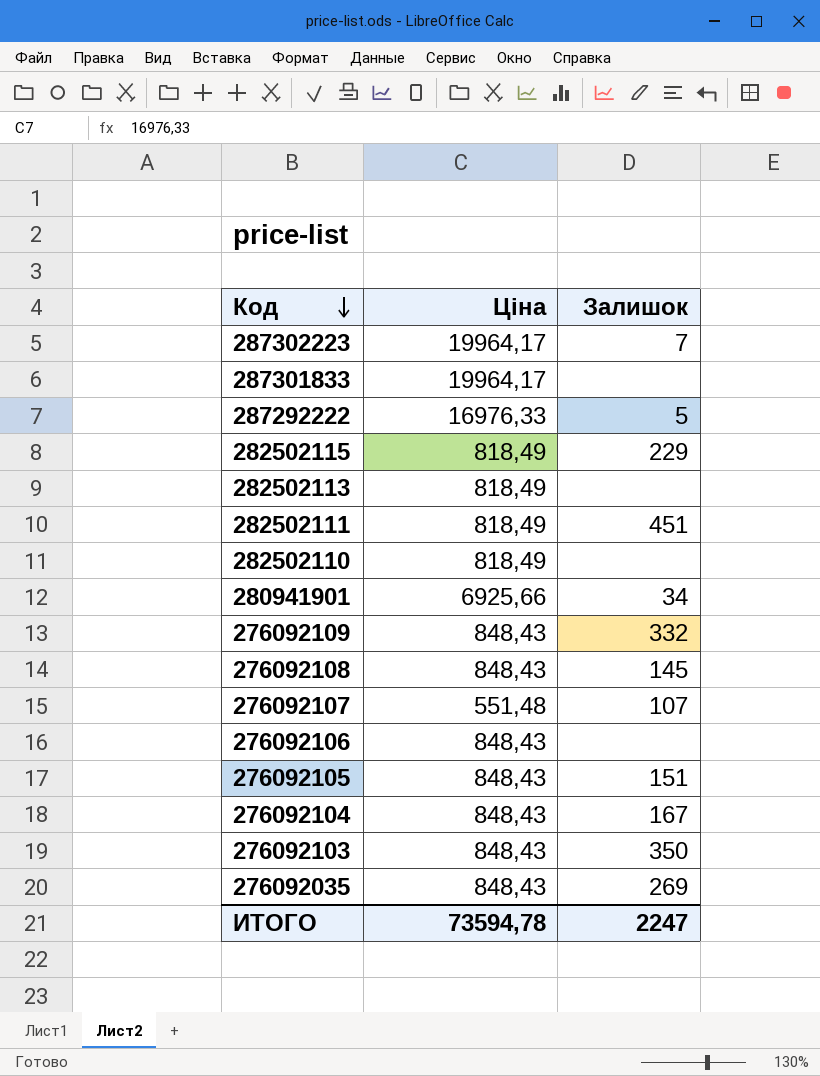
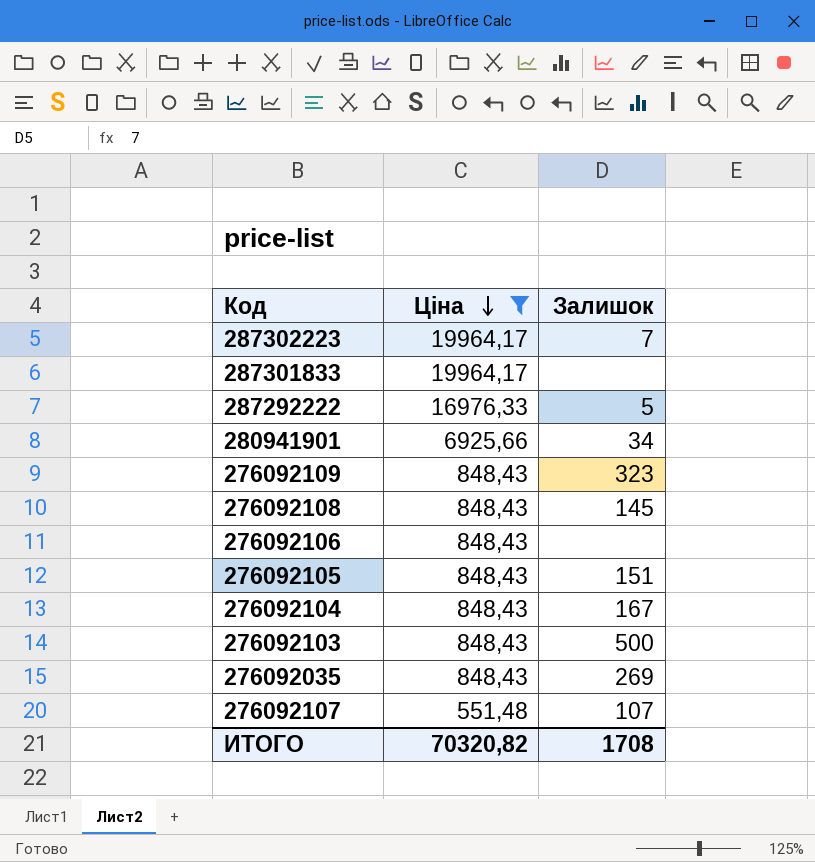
filter: none -> Ціна != 818,49
row order: Код descending -> Ціна descending
276092109 | Залишок: 332 -> 323
276092103 | Залишок: 350 -> 500
ИТОГО | Ціна: 73594,78 -> 70320,82
ИТОГО | Залишок: 2247 -> 1708

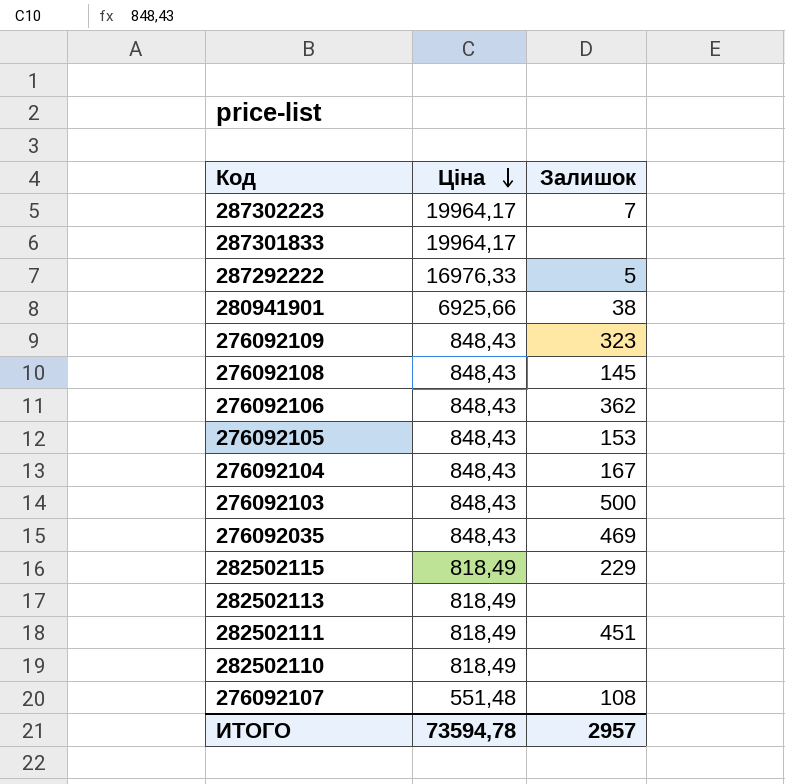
filter: Ціна != 818,49 -> none
280941901 | Залишок: 34 -> 38
276092106 | Залишок: none -> 362
276092105 | Залишок: 151 -> 153
276092035 | Залишок: 269 -> 469
276092107 | Залишок: 107 -> 108
ИТОГО | Ціна: 70320,82 -> 73594,78
ИТОГО | Залишок: 1708 -> 2957

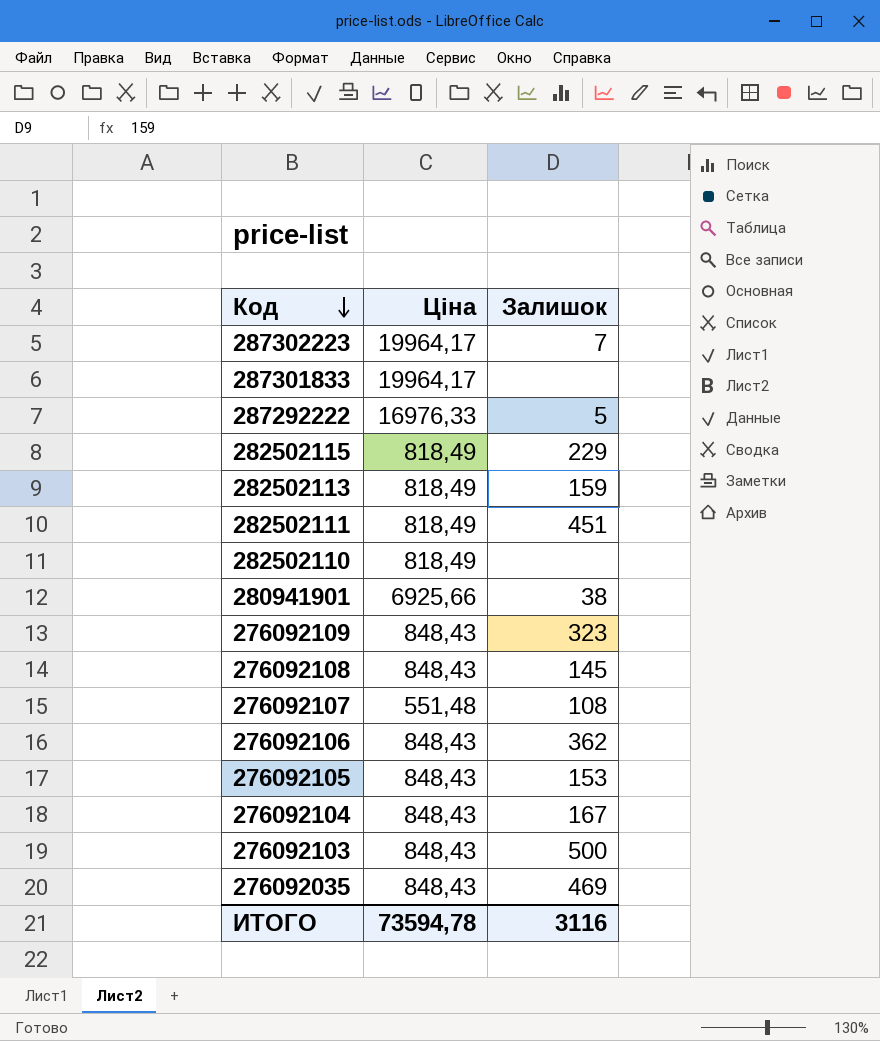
row order: Ціна descending -> Код descending
282502113 | Залишок: none -> 159
ИТОГО | Залишок: 2957 -> 3116

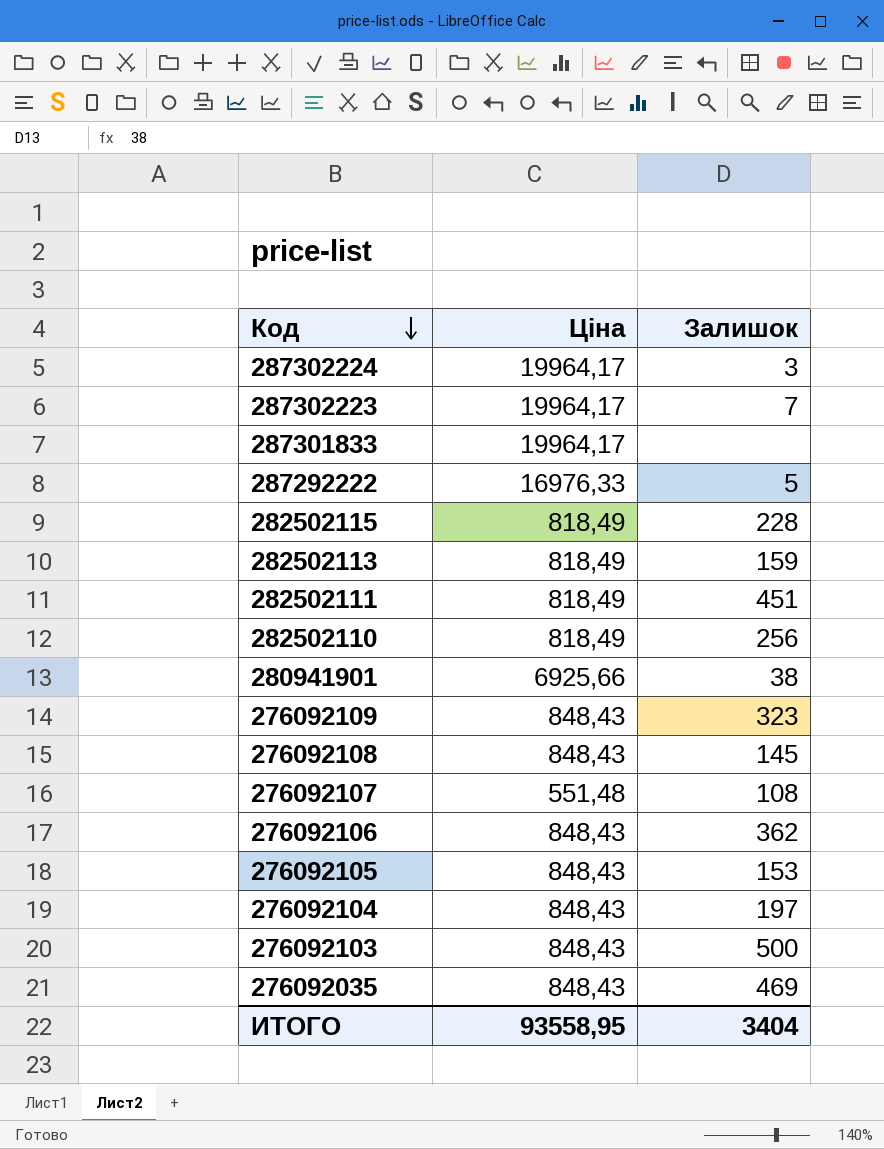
row 287302224: none -> 19964,17 | 3
282502115 | Залишок: 229 -> 228
282502110 | Залишок: none -> 256
276092104 | Залишок: 167 -> 197
ИТОГО | Ціна: 73594,78 -> 93558,95
ИТОГО | Залишок: 3116 -> 3404

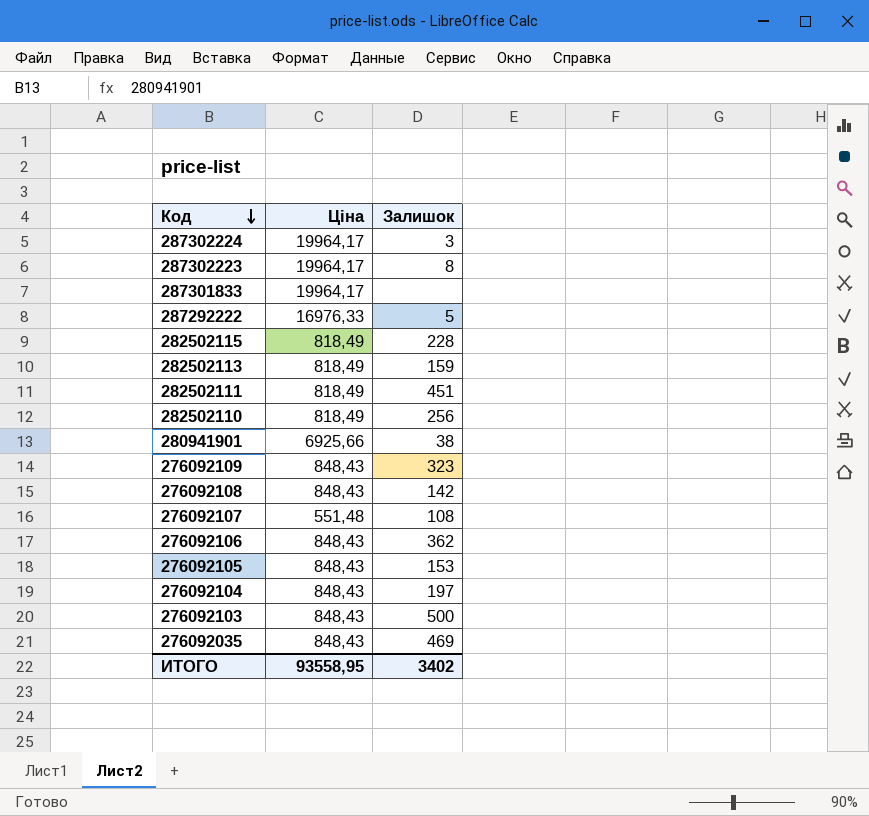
287302223 | Залишок: 7 -> 8
276092108 | Залишок: 145 -> 142
ИТОГО | Залишок: 3404 -> 3402

